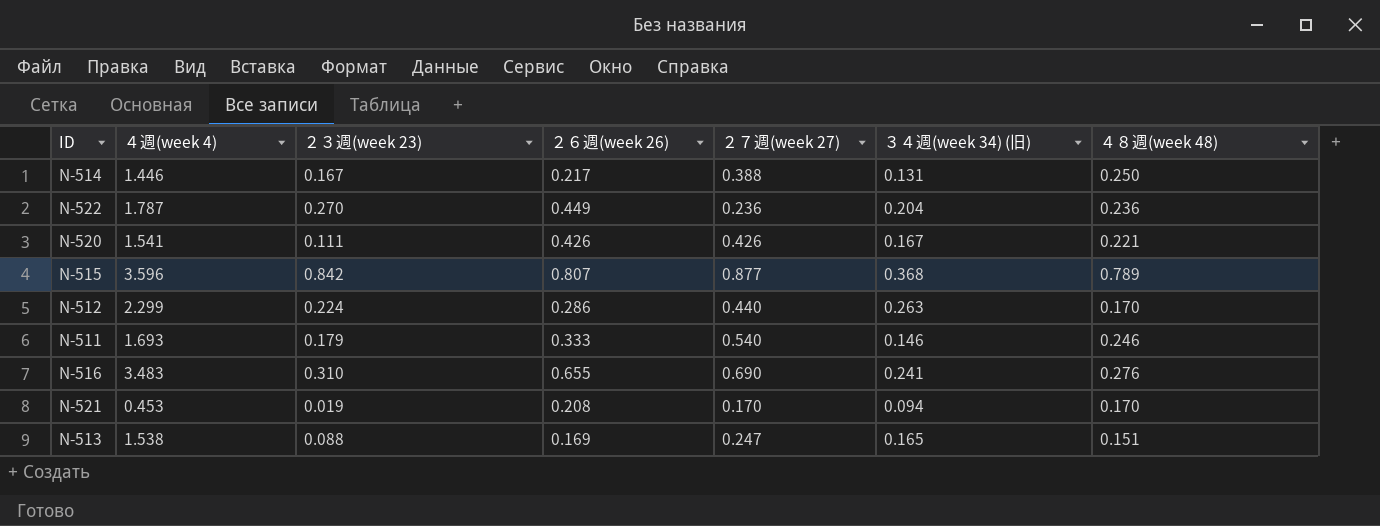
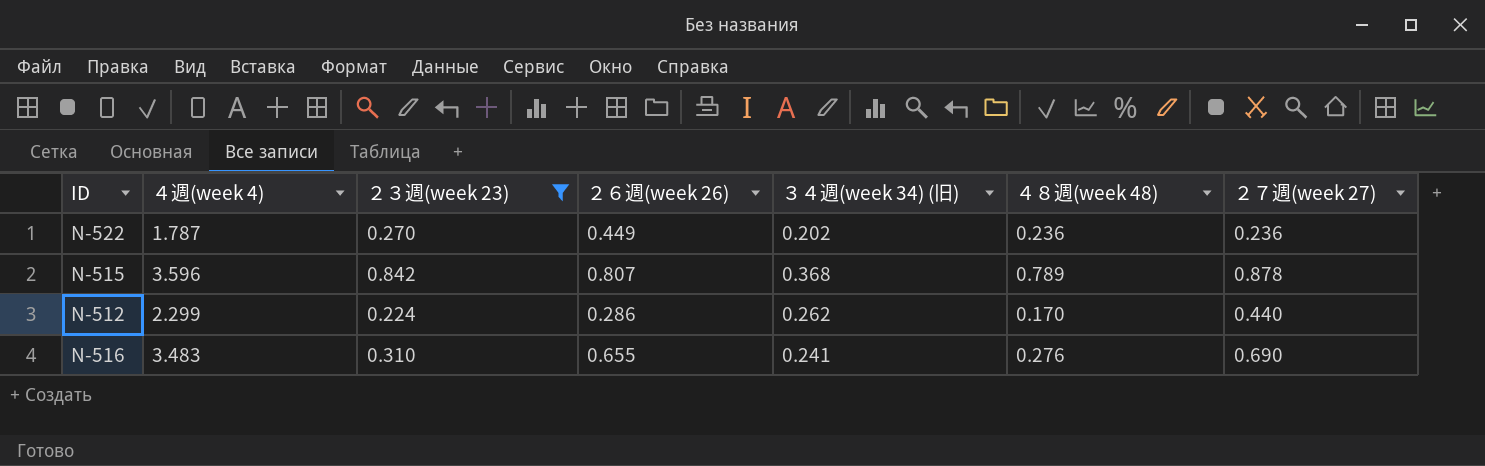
filter: none -> ２３週(week 23) >= 0.224
column ２７週(week 27) | position: 5 -> 7
N-522 | ３４週(week 34) (旧): 0.204 -> 0.202
N-515 | ２７週(week 27): 0.877 -> 0.878
N-512 | ３４週(week 34) (旧): 0.263 -> 0.262

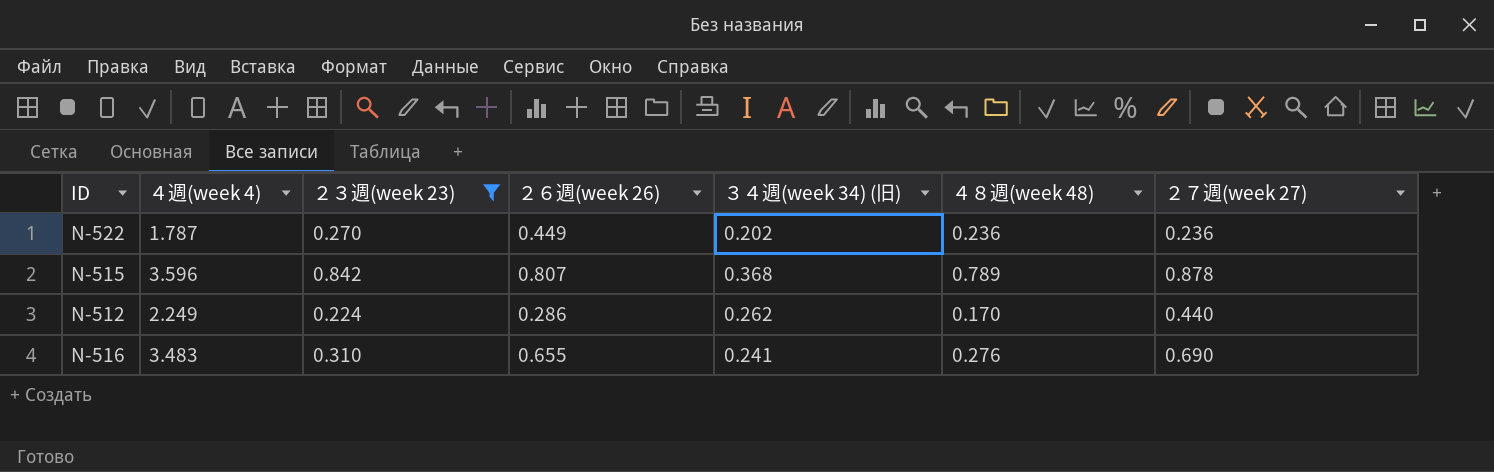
N-512 | ４週(week 4): 2.299 -> 2.249

